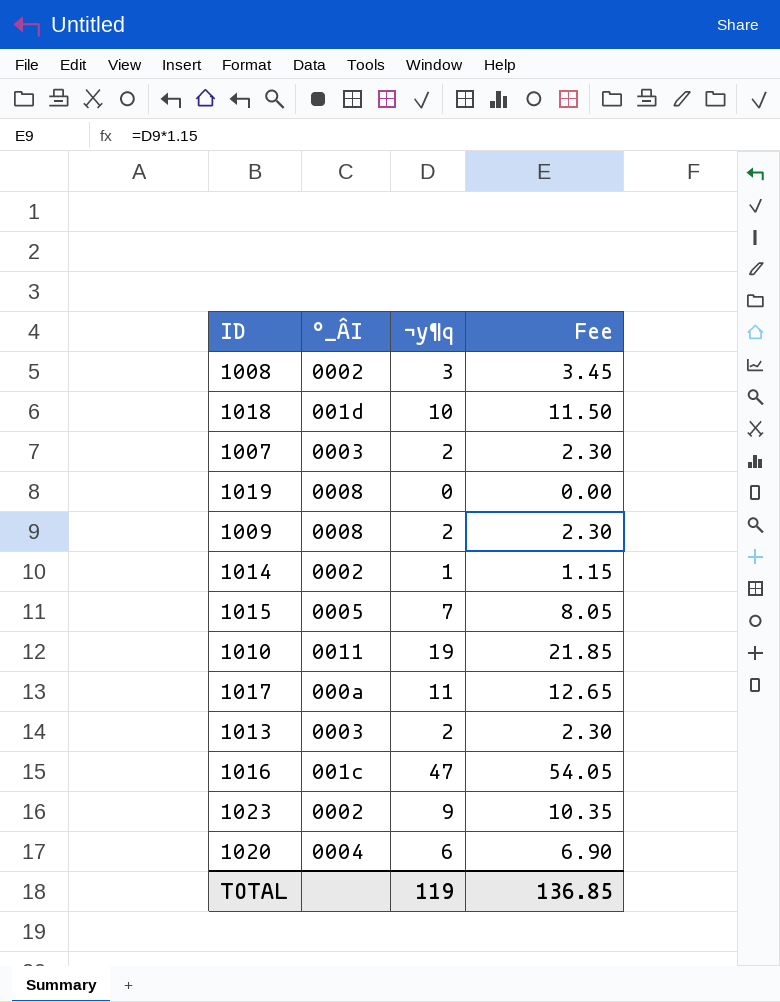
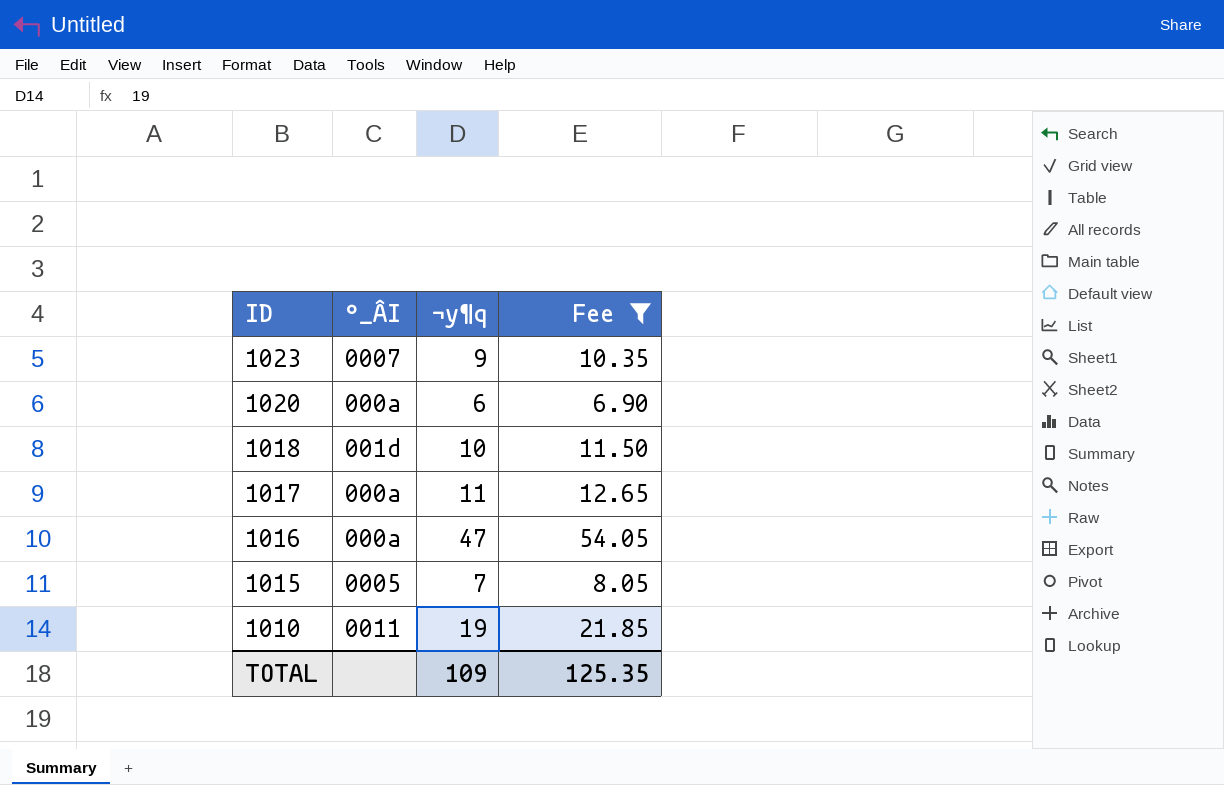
filter: none -> Fee >= 6.90
row order: none -> ID descending
1023 | °_ÂI: 0002 -> 0007
1020 | °_ÂI: 0004 -> 000a
1016 | °_ÂI: 001c -> 000a
TOTAL | ¬y¶q: 119 -> 109
TOTAL | Fee: 136.85 -> 125.35

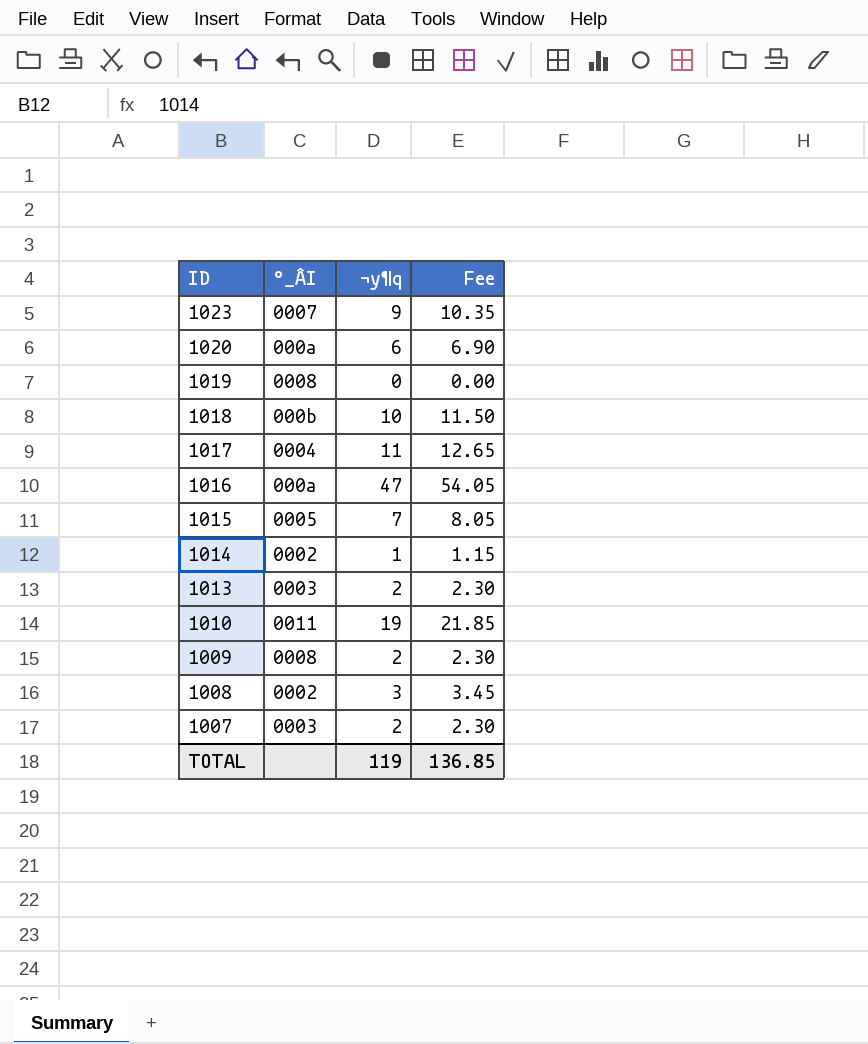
filter: Fee >= 6.90 -> none
1018 | °_ÂI: 001d -> 000b
1017 | °_ÂI: 000a -> 0004
TOTAL | ¬y¶q: 109 -> 119
TOTAL | Fee: 125.35 -> 136.85

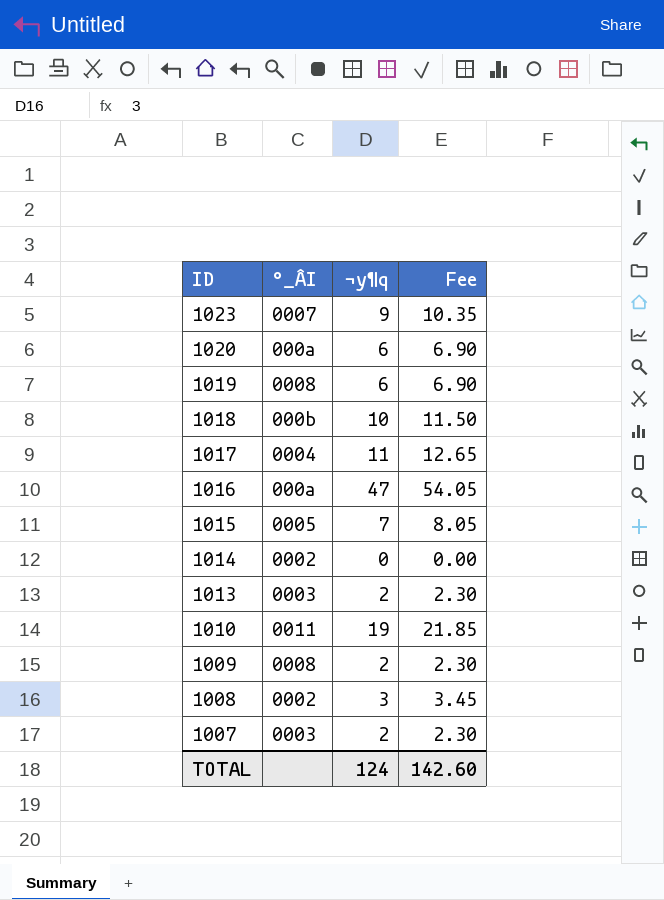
1019 | ¬y¶q: 0 -> 6
1019 | Fee: 0.00 -> 6.90
1014 | ¬y¶q: 1 -> 0
1014 | Fee: 1.15 -> 0.00
TOTAL | ¬y¶q: 119 -> 124
TOTAL | Fee: 136.85 -> 142.60

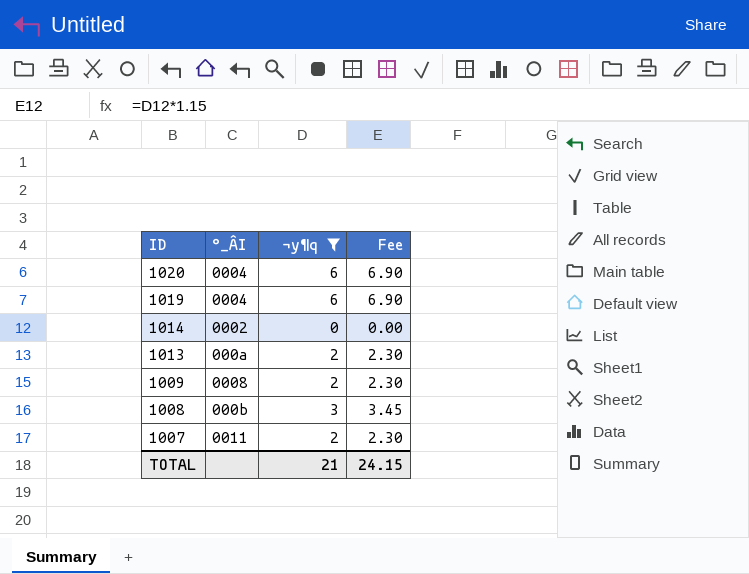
filter: none -> ¬y¶q <= 6
1020 | °_ÂI: 000a -> 0004
1019 | °_ÂI: 0008 -> 0004
1013 | °_ÂI: 0003 -> 000a
1008 | °_ÂI: 0002 -> 000b
1007 | °_ÂI: 0003 -> 0011
TOTAL | ¬y¶q: 124 -> 21
TOTAL | Fee: 142.60 -> 24.15

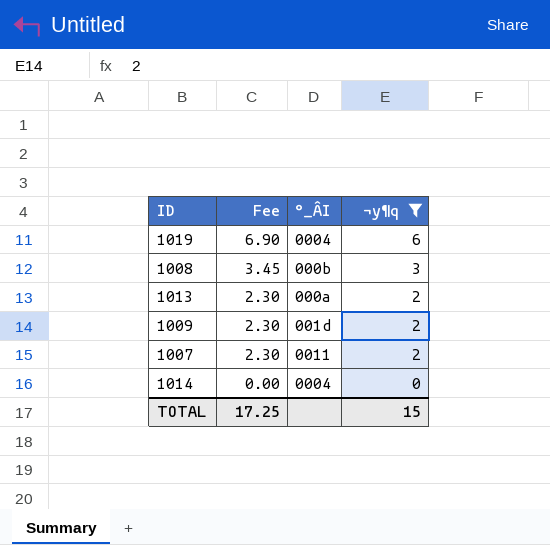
row order: ID descending -> Fee descending
column Fee | position: 4 -> 2
row 1020: 0004 | 6 | 6.90 -> none
1009 | °_ÂI: 0008 -> 001d
1014 | °_ÂI: 0002 -> 0004
TOTAL | Fee: 24.15 -> 17.25
TOTAL | ¬y¶q: 21 -> 15

